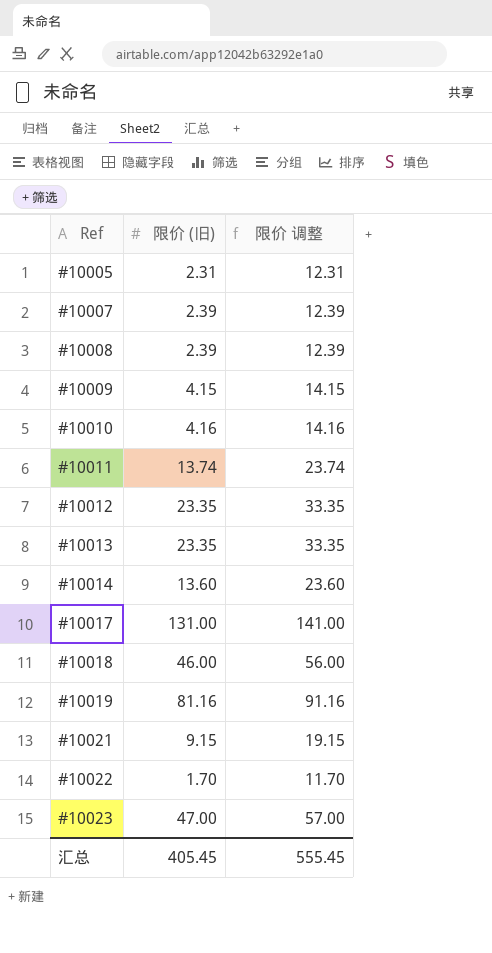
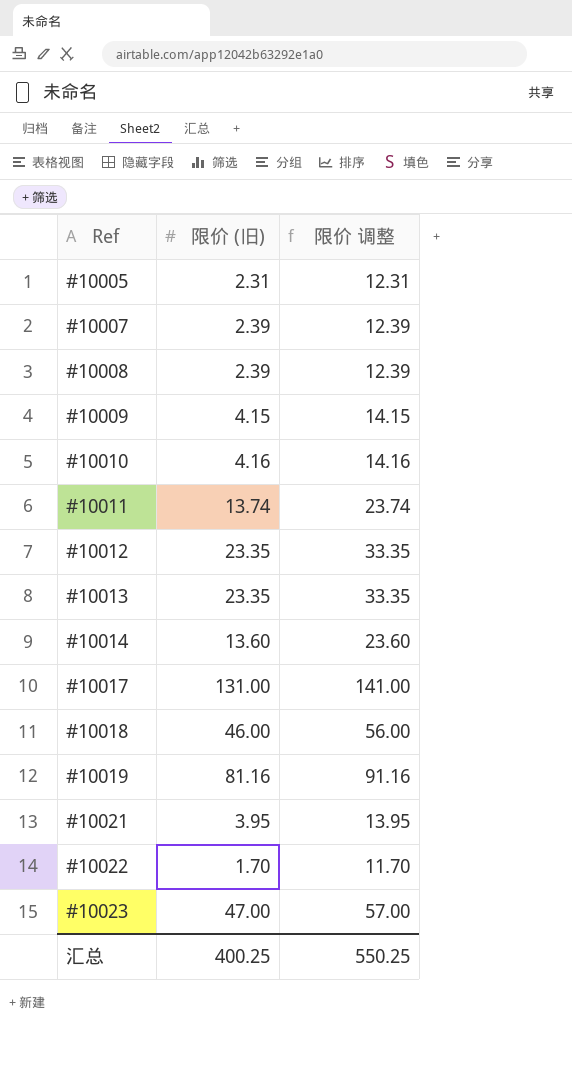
#10021 | 限价 (旧): 9.15 -> 3.95
#10021 | 限价 调整: 19.15 -> 13.95
汇总 | 限价 (旧): 405.45 -> 400.25
汇总 | 限价 调整: 555.45 -> 550.25

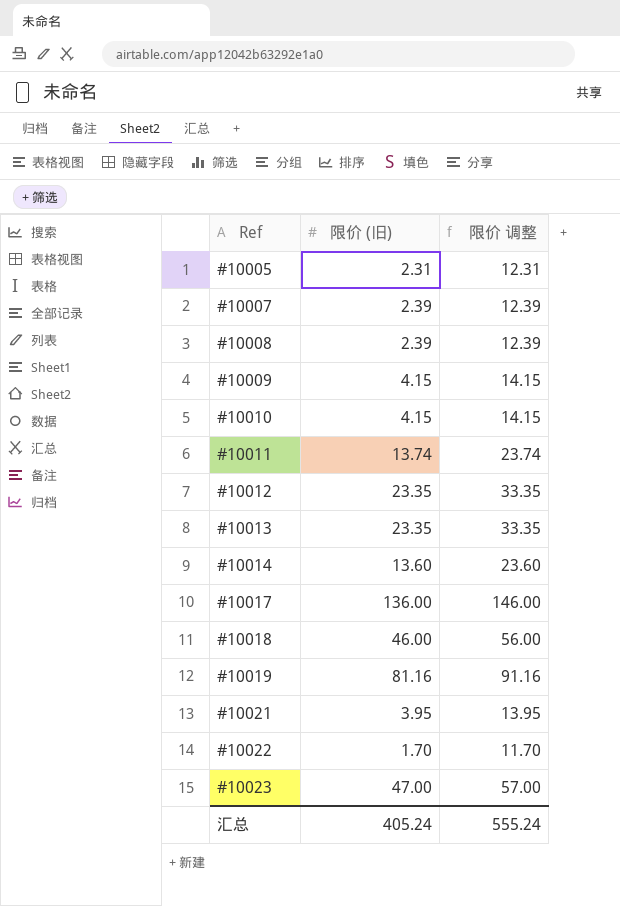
#10010 | 限价 (旧): 4.16 -> 4.15
#10010 | 限价 调整: 14.16 -> 14.15
#10017 | 限价 (旧): 131.00 -> 136.00
#10017 | 限价 调整: 141.00 -> 146.00
汇总 | 限价 (旧): 400.25 -> 405.24
汇总 | 限价 调整: 550.25 -> 555.24

